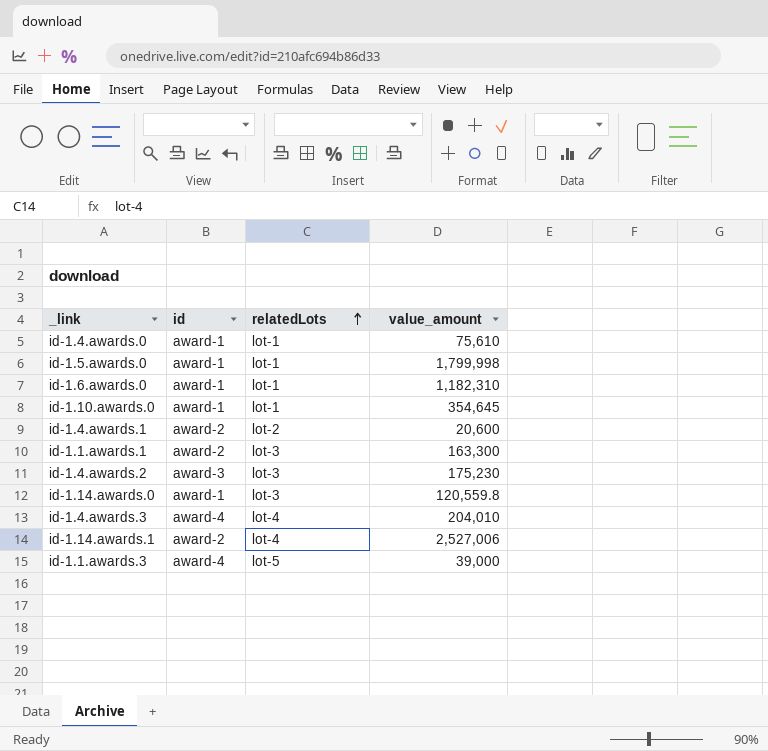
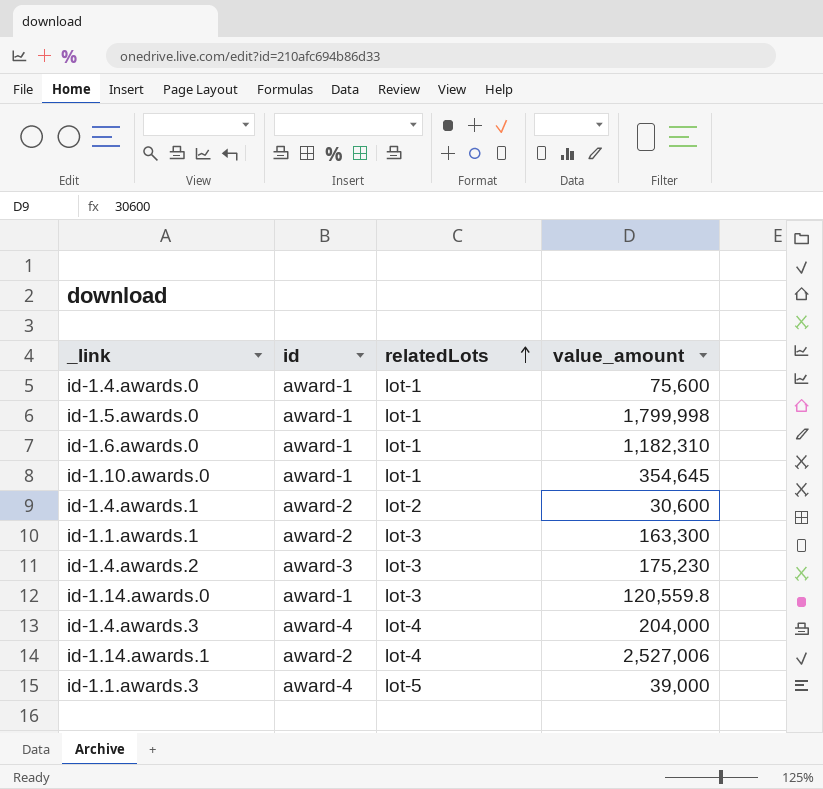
id-1.4.awards.0 | value_amount: 75,610 -> 75,600
id-1.4.awards.1 | value_amount: 20,600 -> 30,600
id-1.4.awards.3 | value_amount: 204,010 -> 204,000

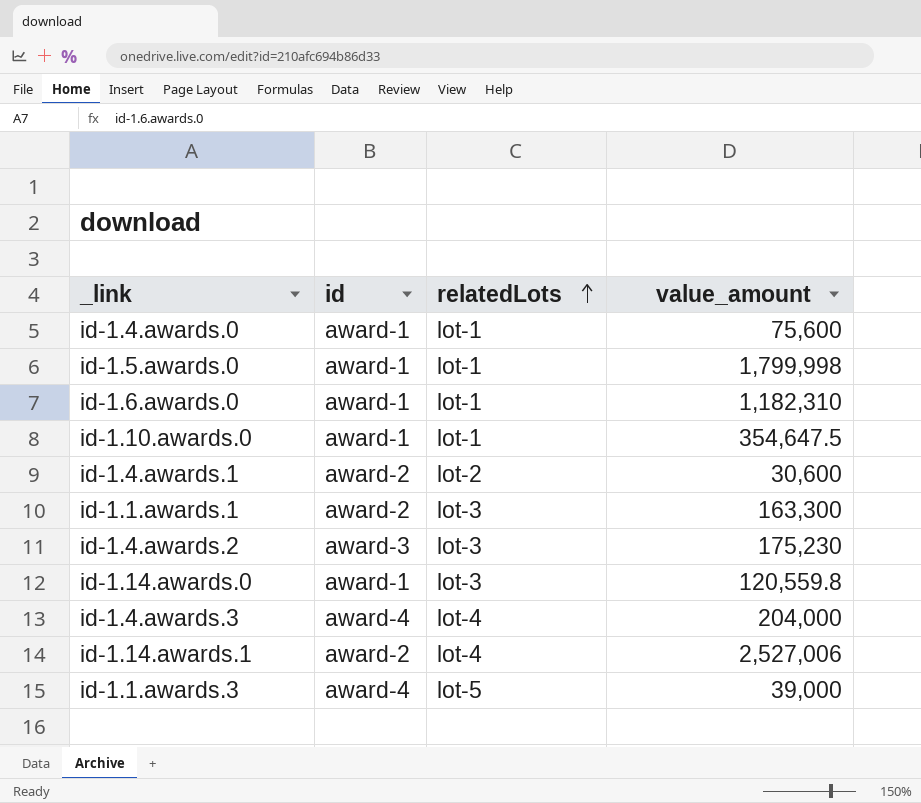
id-1.10.awards.0 | value_amount: 354,645 -> 354,647.5

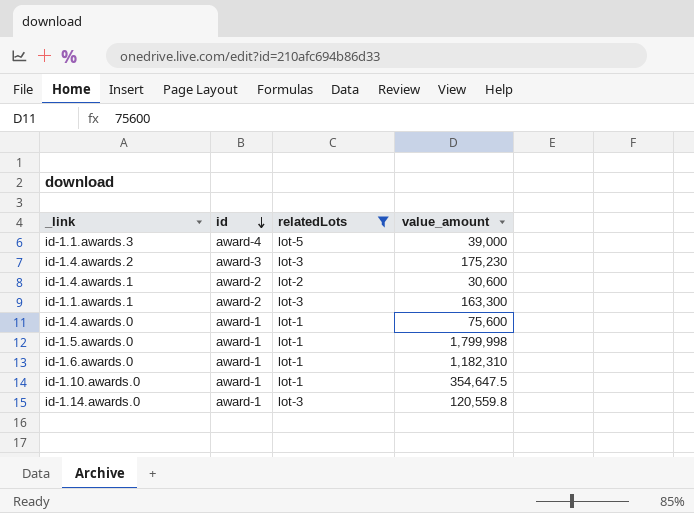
filter: none -> relatedLots != lot-4
row order: relatedLots ascending -> id descending

